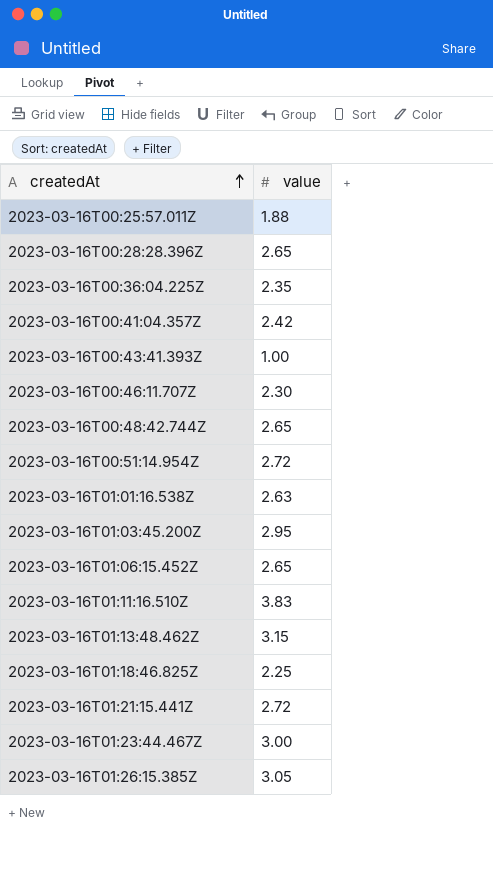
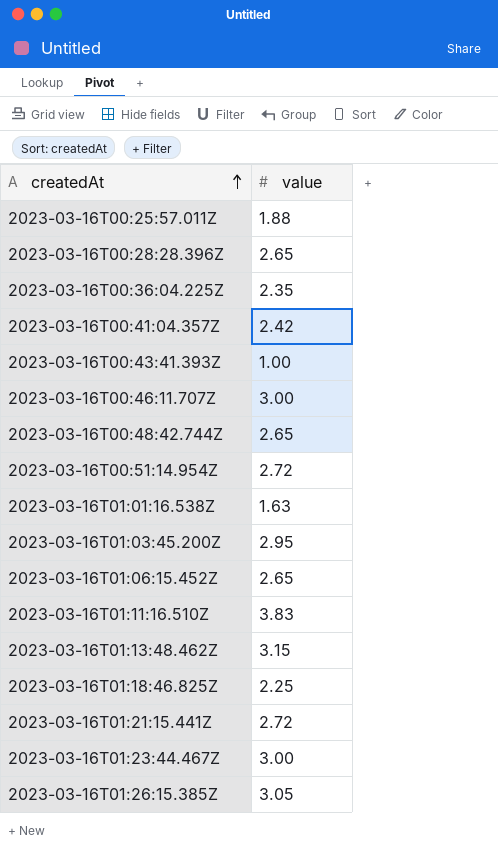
2023-03-16T00:46:11.707Z | value: 2.30 -> 3.00
2023-03-16T01:01:16.538Z | value: 2.63 -> 1.63

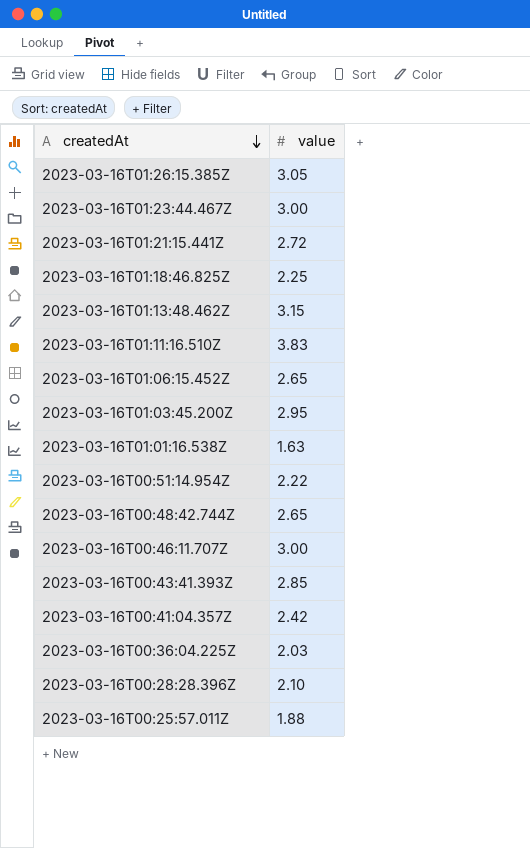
row order: createdAt ascending -> createdAt descending
2023-03-16T00:51:14.954Z | value: 2.72 -> 2.22
2023-03-16T00:43:41.393Z | value: 1.00 -> 2.85
2023-03-16T00:36:04.225Z | value: 2.35 -> 2.03
2023-03-16T00:28:28.396Z | value: 2.65 -> 2.10

